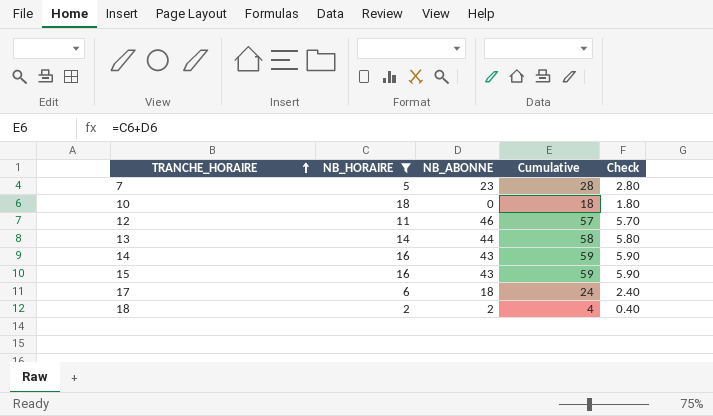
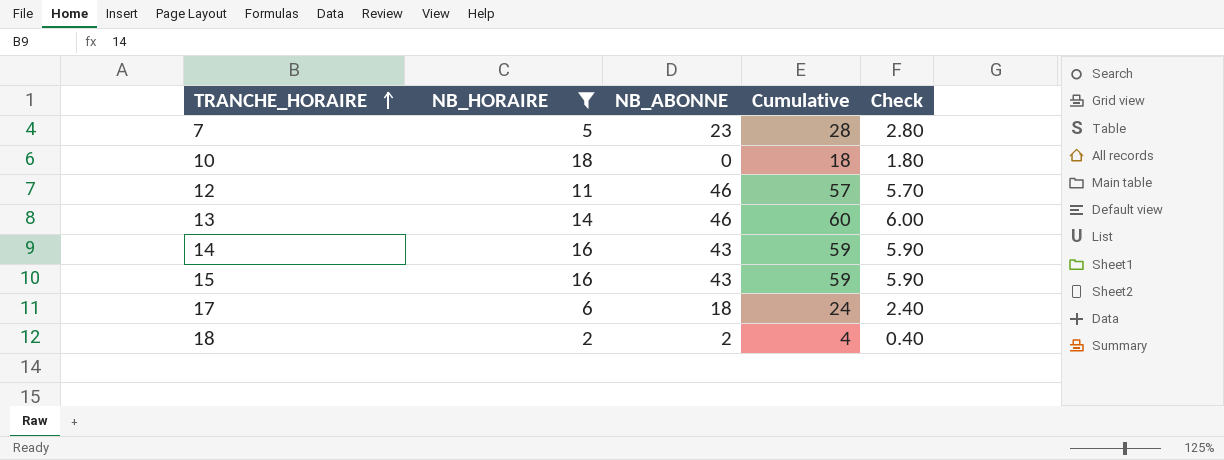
13 | NB_ABONNE: 44 -> 46
13 | Cumulative: 58 -> 60
13 | Check: 5.80 -> 6.00

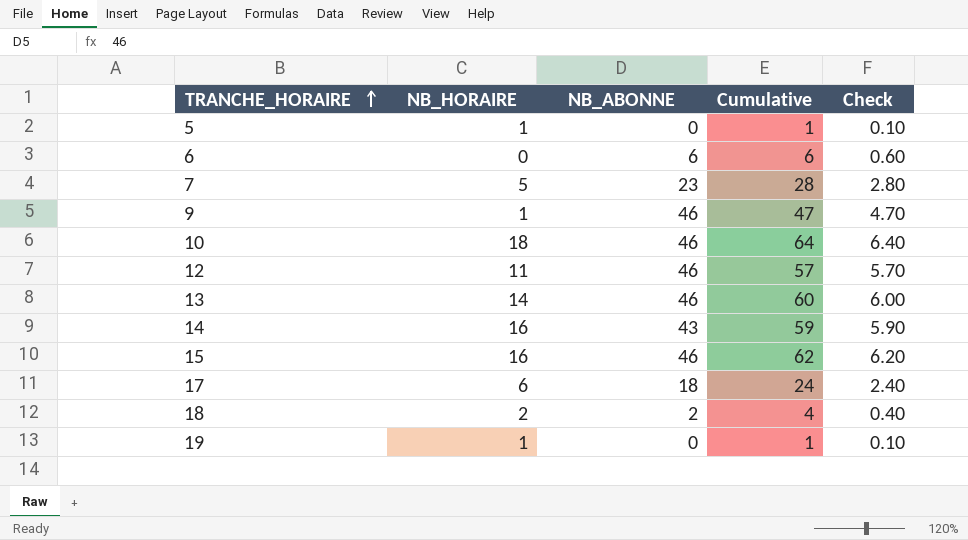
filter: NB_HORAIRE >= 2 -> none
10 | NB_ABONNE: 0 -> 46
10 | Cumulative: 18 -> 64
10 | Check: 1.80 -> 6.40
15 | NB_ABONNE: 43 -> 46
15 | Cumulative: 59 -> 62
15 | Check: 5.90 -> 6.20

